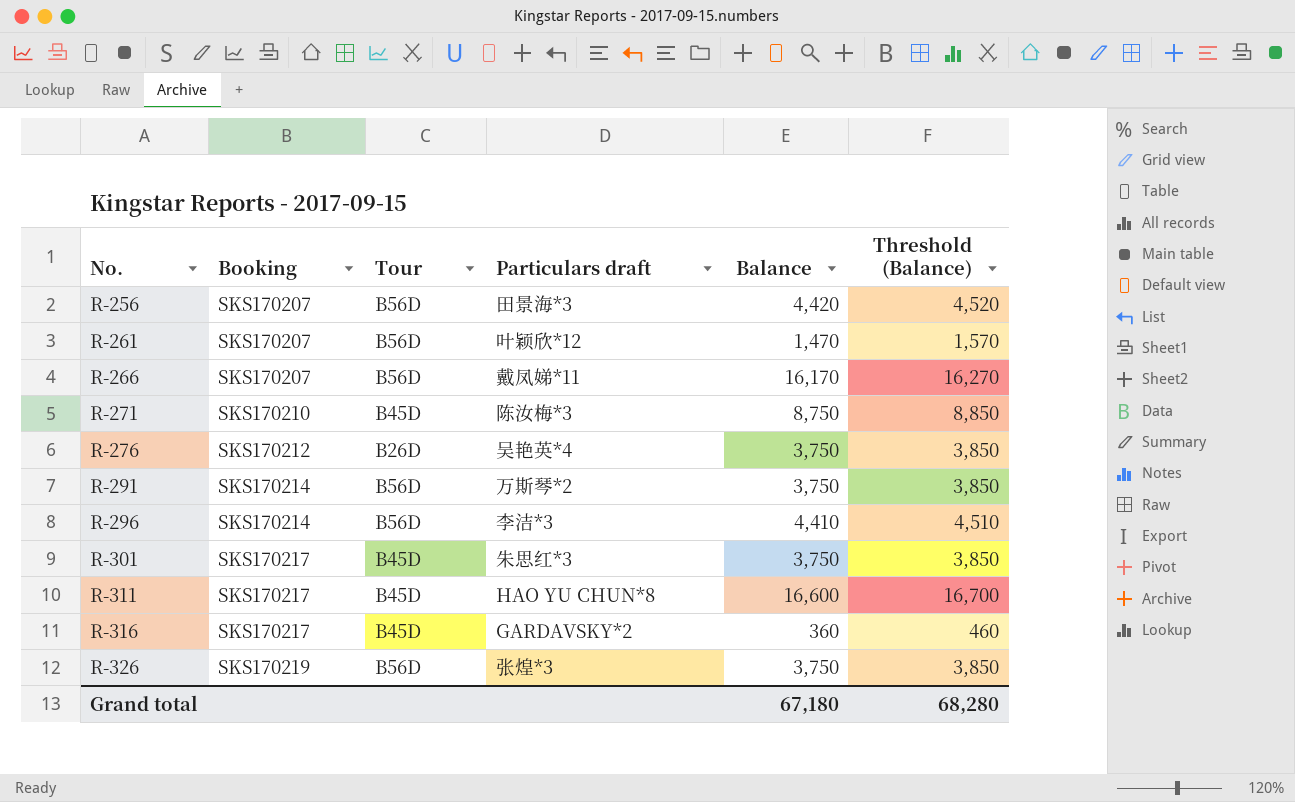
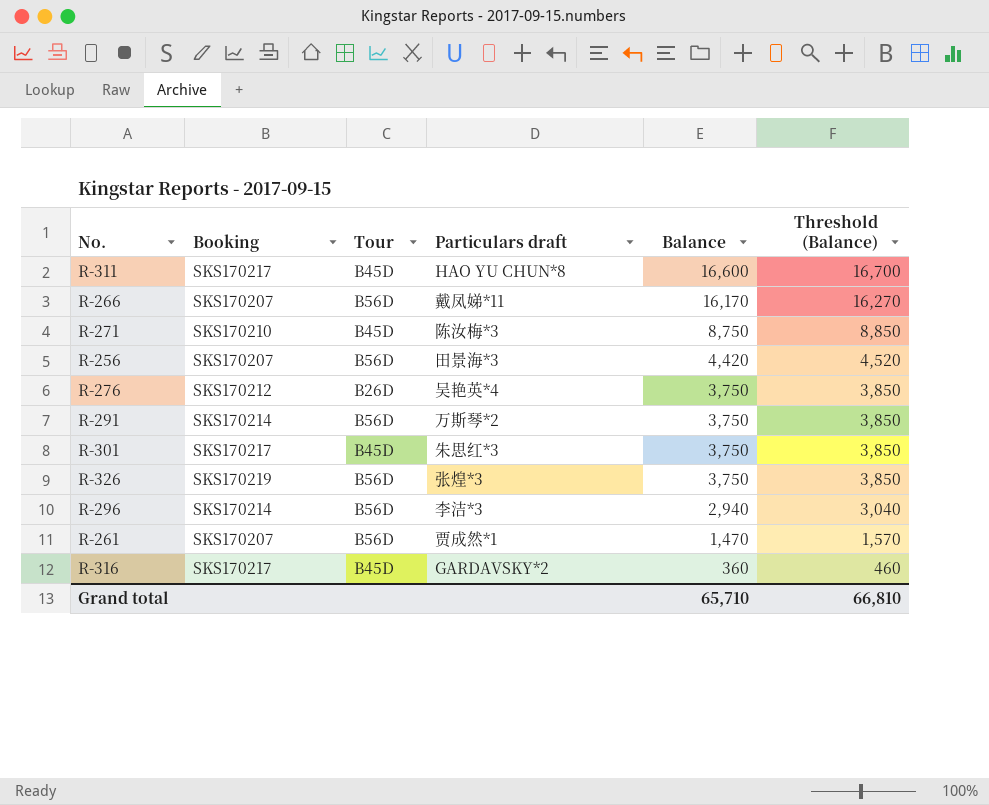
row order: No. ascending -> Balance descending
R-296 | Balance: 4,410 -> 2,940
R-296 | Threshold (Balance): 4,510 -> 3,040
R-261 | Particulars draft: 叶颖欣*12 -> 贾成然*1
Grand total | Balance: 67,180 -> 65,710
Grand total | Threshold (Balance): 68,280 -> 66,810

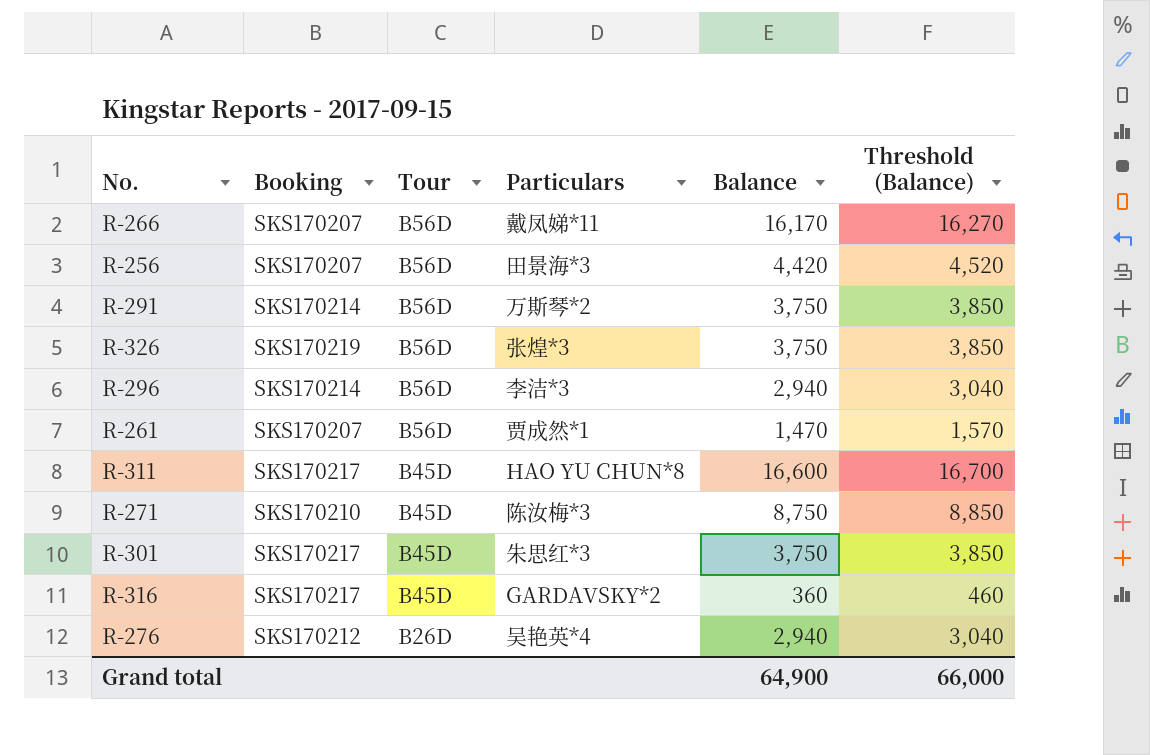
row order: Balance descending -> Tour descending
column name: Particulars draft -> Particulars
R-276 | Balance: 3,750 -> 2,940
R-276 | Threshold (Balance): 3,850 -> 3,040
Grand total | Balance: 65,710 -> 64,900
Grand total | Threshold (Balance): 66,810 -> 66,000

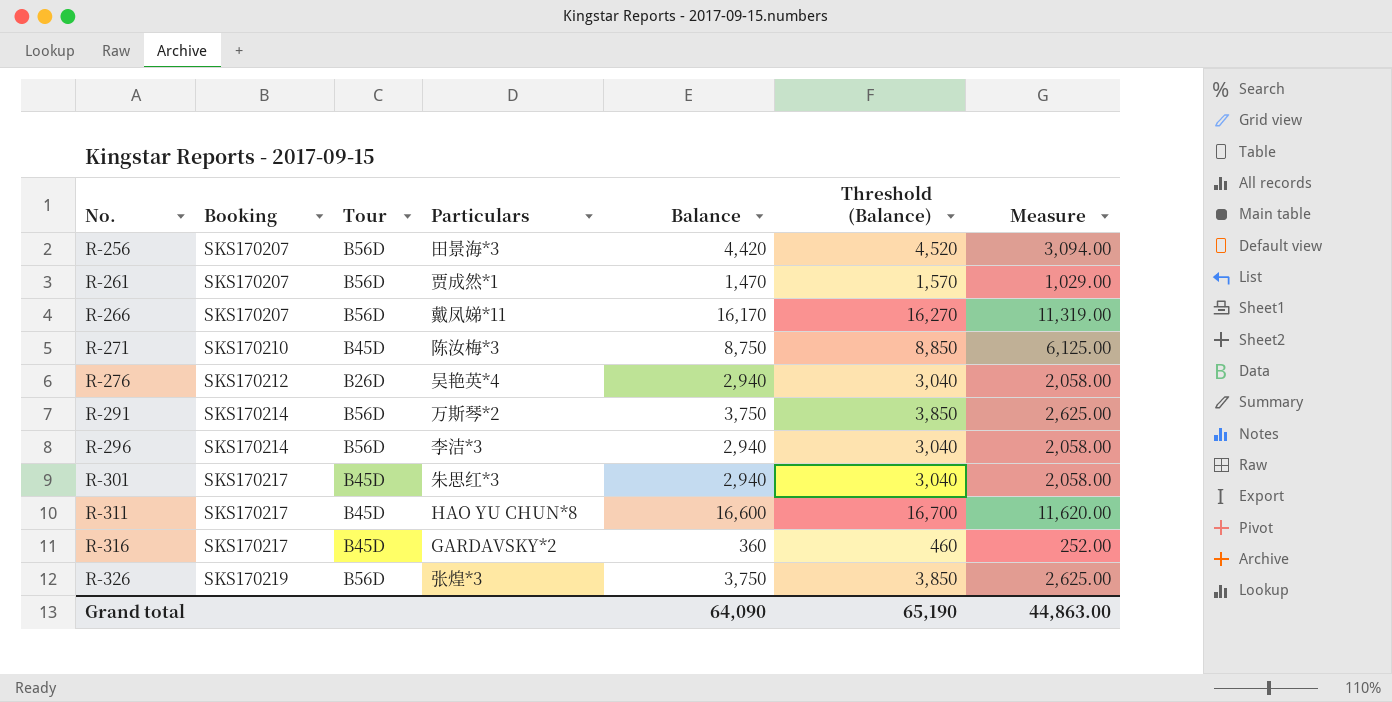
row order: Tour descending -> No. ascending
column Measure | formula: none -> [Balance] * 0.7
R-301 | Balance: 3,750 -> 2,940
R-301 | Threshold (Balance): 3,850 -> 3,040
Grand total | Balance: 64,900 -> 64,090
Grand total | Threshold (Balance): 66,000 -> 65,190

